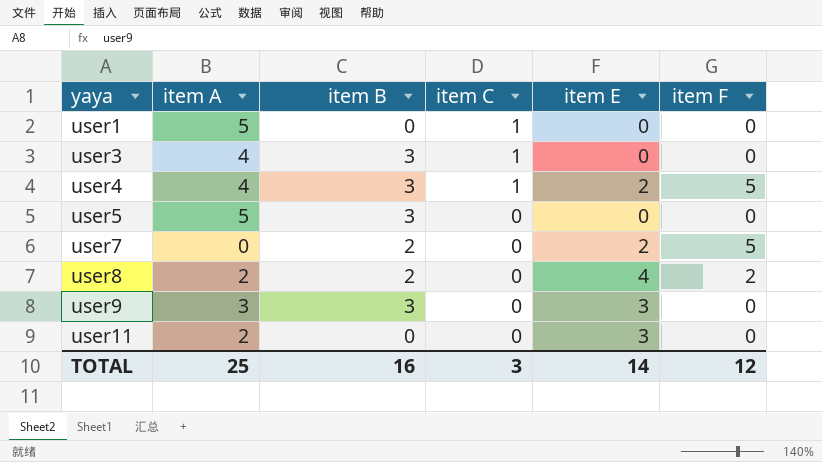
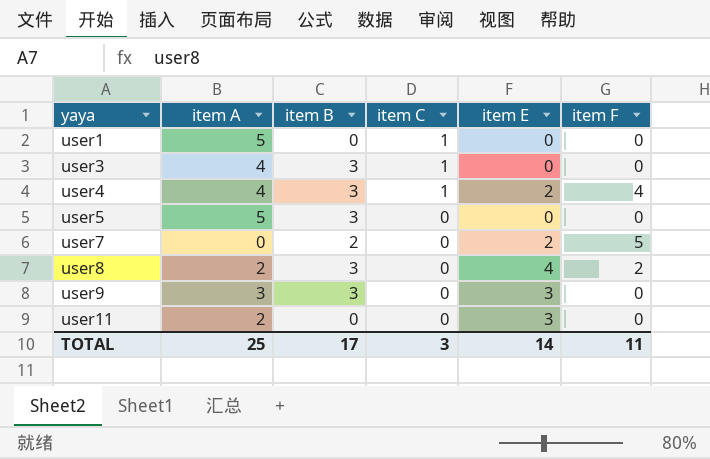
user4 | item F: 5 -> 4
user8 | item B: 2 -> 3
TOTAL | item B: 16 -> 17
TOTAL | item F: 12 -> 11

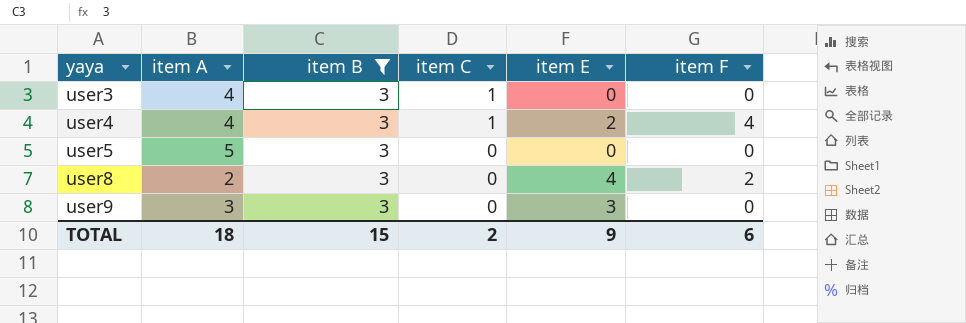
filter: none -> item B = 3
TOTAL | item A: 25 -> 18
TOTAL | item B: 17 -> 15
TOTAL | item C: 3 -> 2
TOTAL | item E: 14 -> 9
TOTAL | item F: 11 -> 6

